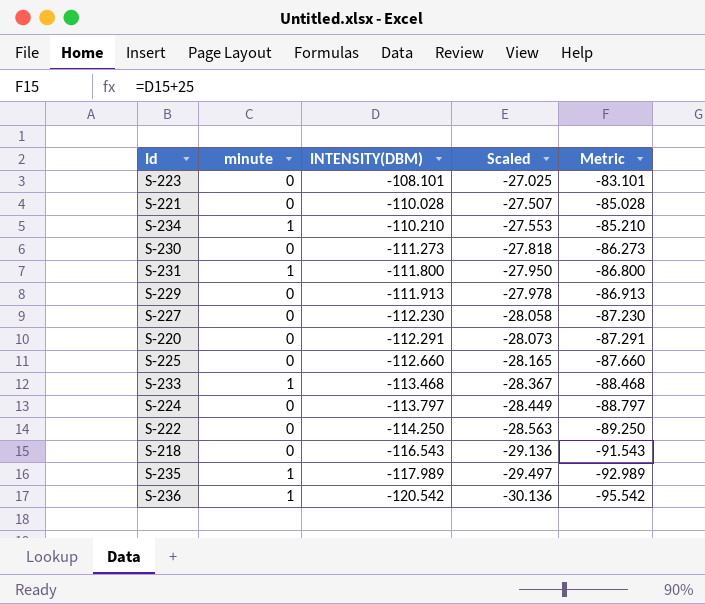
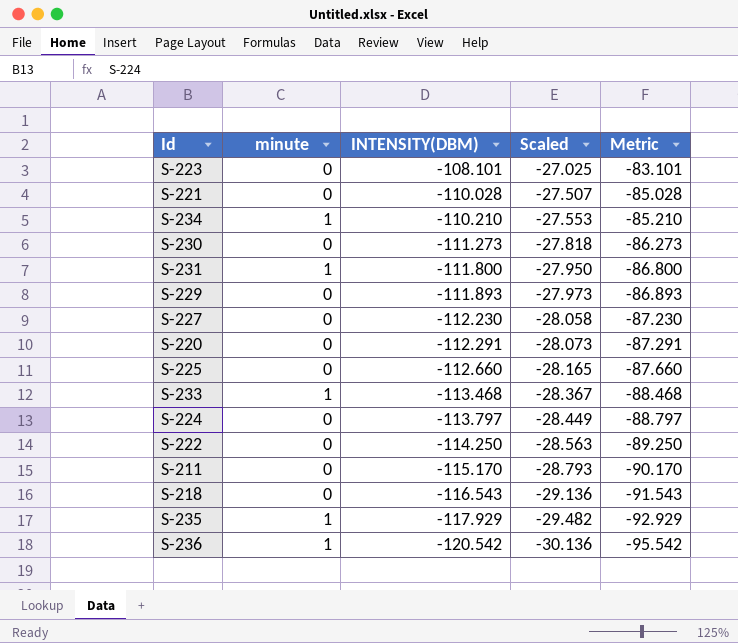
S-229 | INTENSITY(DBM): -111.913 -> -111.893
S-229 | Scaled: -27.978 -> -27.973
S-229 | Metric: -86.913 -> -86.893
row S-211: none -> 0 | -115.170 | -28.793 | -90.170
S-235 | INTENSITY(DBM): -117.989 -> -117.929
S-235 | Scaled: -29.497 -> -29.482
S-235 | Metric: -92.989 -> -92.929

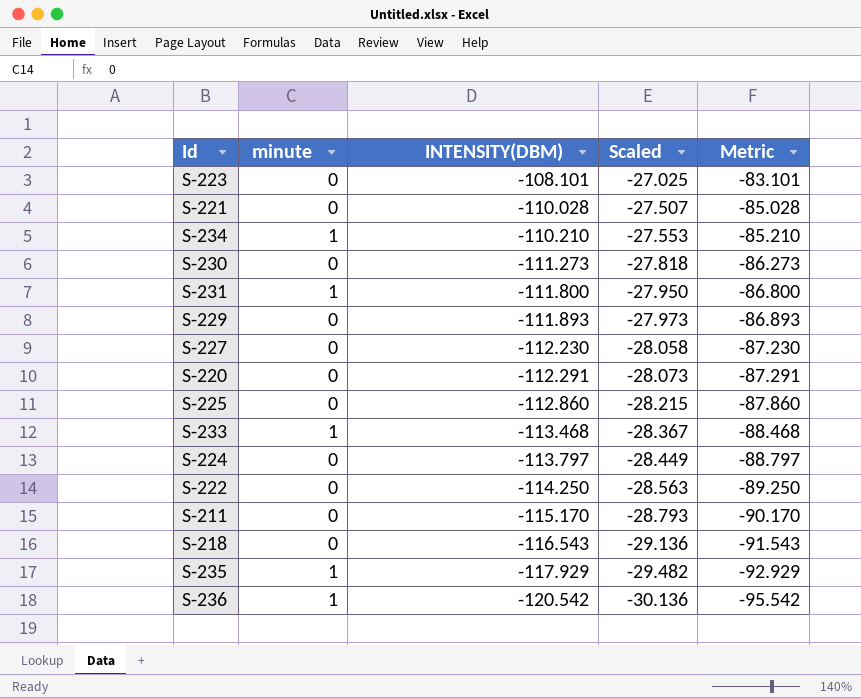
S-225 | INTENSITY(DBM): -112.660 -> -112.860
S-225 | Scaled: -28.165 -> -28.215
S-225 | Metric: -87.660 -> -87.860

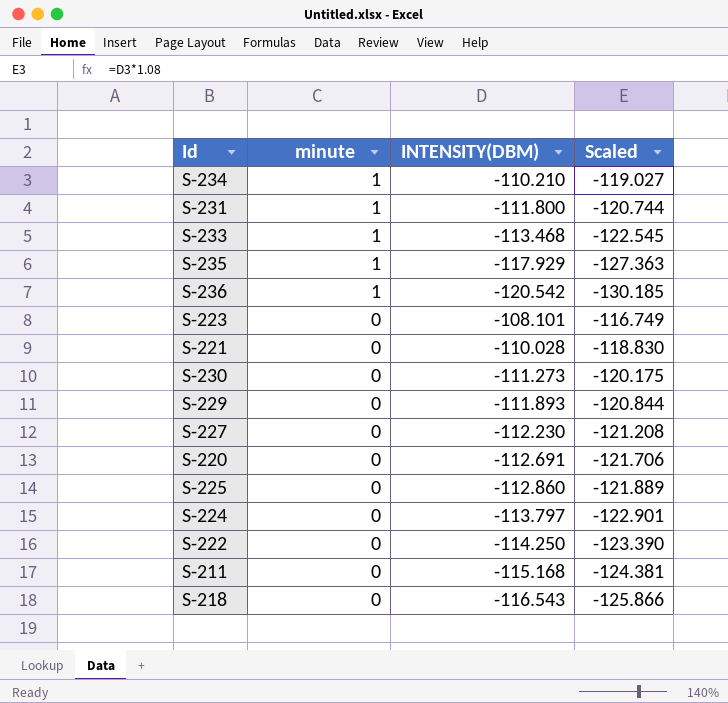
row order: INTENSITY(DBM) descending -> minute descending
column Metric | formula: [INTENSITY(DBM)] + 25 -> none
column Scaled | formula: [INTENSITY(DBM)] * 0.25 -> [INTENSITY(DBM)] * 1.08
S-220 | INTENSITY(DBM): -112.291 -> -112.691
S-211 | INTENSITY(DBM): -115.170 -> -115.168

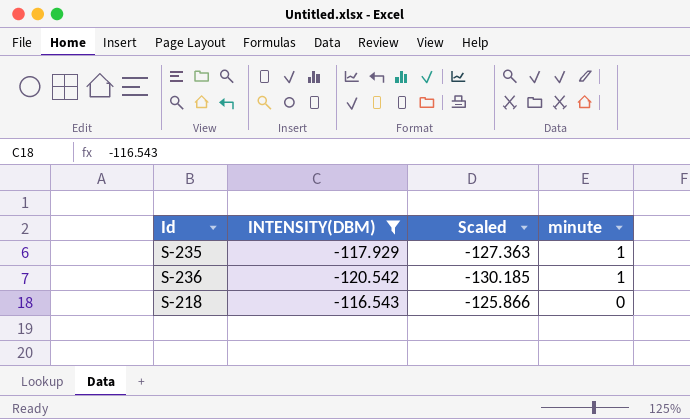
filter: none -> INTENSITY(DBM) <= -116.543
column minute | position: 2 -> 4

